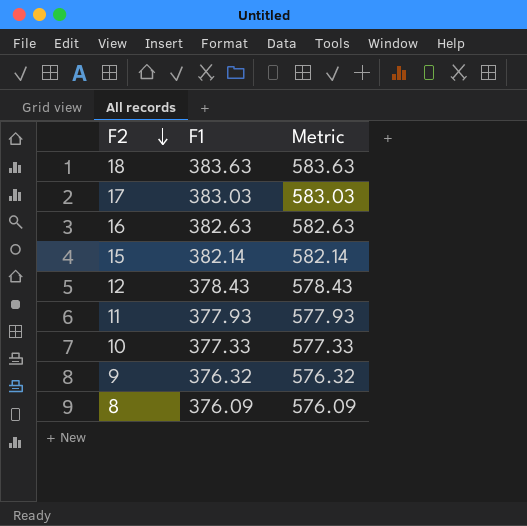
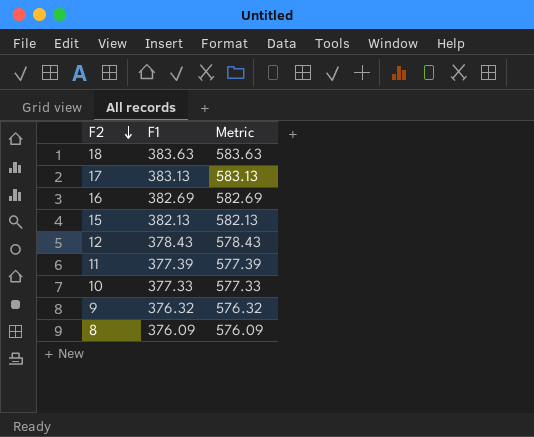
17 | F1: 383.03 -> 383.13
17 | Metric: 583.03 -> 583.13
16 | F1: 382.63 -> 382.69
16 | Metric: 582.63 -> 582.69
15 | F1: 382.14 -> 382.13
15 | Metric: 582.14 -> 582.13
11 | F1: 377.93 -> 377.39
11 | Metric: 577.93 -> 577.39

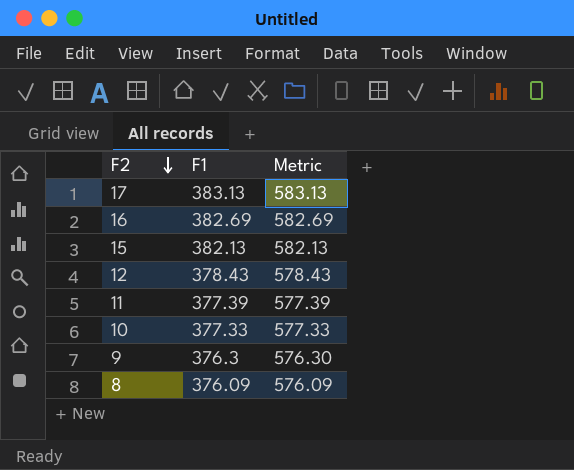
row 18: 383.63 | 583.63 -> none
9 | F1: 376.32 -> 376.3
9 | Metric: 576.32 -> 576.30

